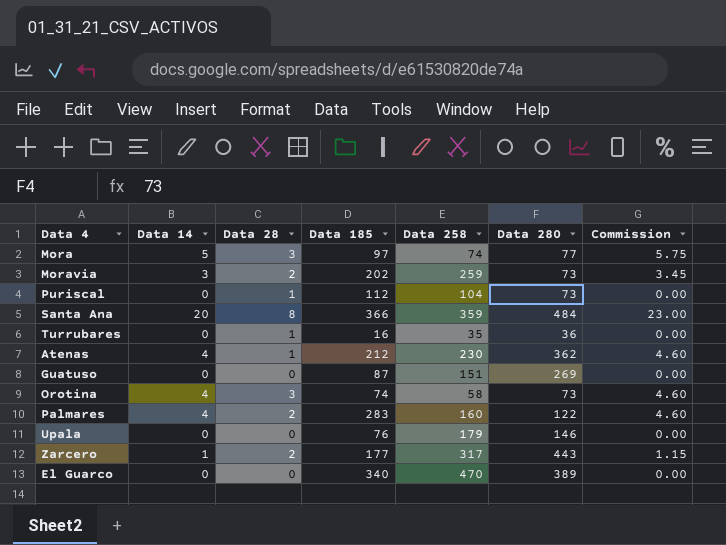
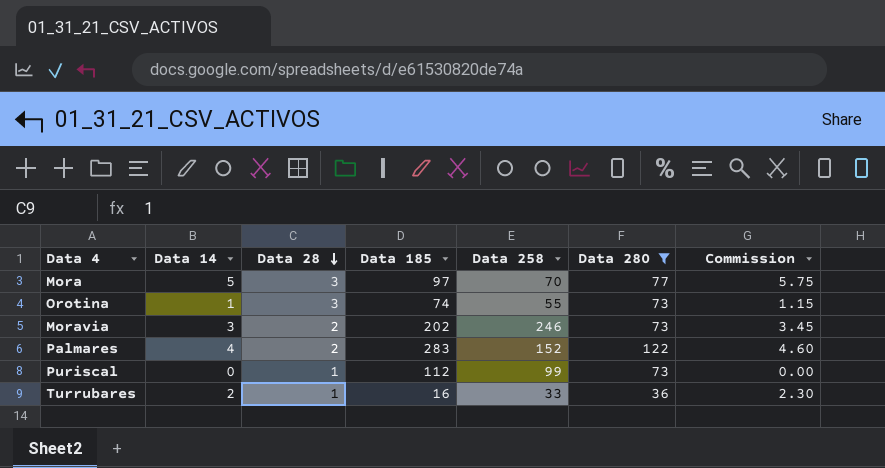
filter: none -> Data 280 <= 122
row order: none -> Data 28 descending
Mora | Data 258: 74 -> 70
Orotina | Data 14: 4 -> 1
Orotina | Data 258: 58 -> 55
Orotina | Commission: 4.60 -> 1.15
Moravia | Data 258: 259 -> 246
Palmares | Data 258: 160 -> 152
Puriscal | Data 258: 104 -> 99
Turrubares | Data 14: 0 -> 2
Turrubares | Data 258: 35 -> 33
Turrubares | Commission: 0.00 -> 2.30

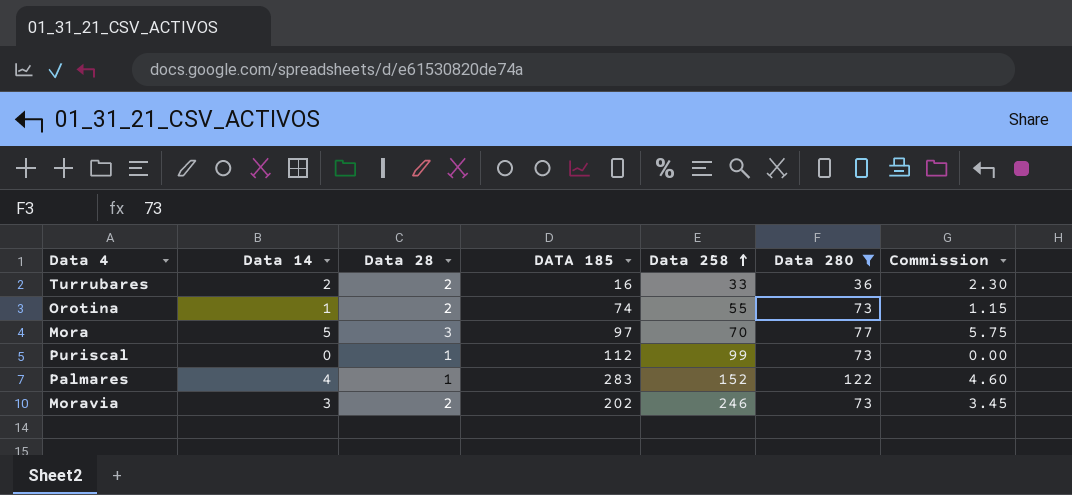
row order: Data 28 descending -> Data 258 ascending
column name: Data 185 -> DATA 185
Turrubares | Data 28: 1 -> 2
Orotina | Data 28: 3 -> 2
Palmares | Data 28: 2 -> 1

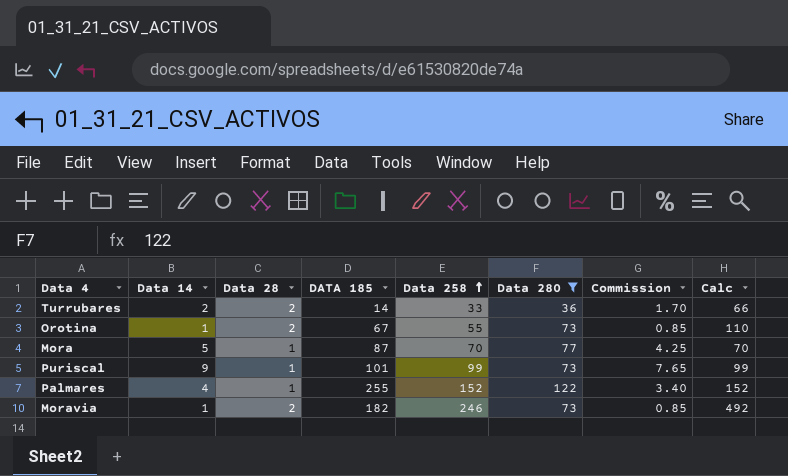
column Commission | formula: [Data 14] * 1.15 -> [Data 14] * 0.85
column Calc | formula: none -> [Data 28] * [Data 258]
Turrubares | DATA 185: 16 -> 14
Orotina | DATA 185: 74 -> 67
Mora | Data 28: 3 -> 1
Mora | DATA 185: 97 -> 87
Puriscal | Data 14: 0 -> 9
Puriscal | DATA 185: 112 -> 101
Palmares | DATA 185: 283 -> 255
Moravia | Data 14: 3 -> 1
Moravia | DATA 185: 202 -> 182

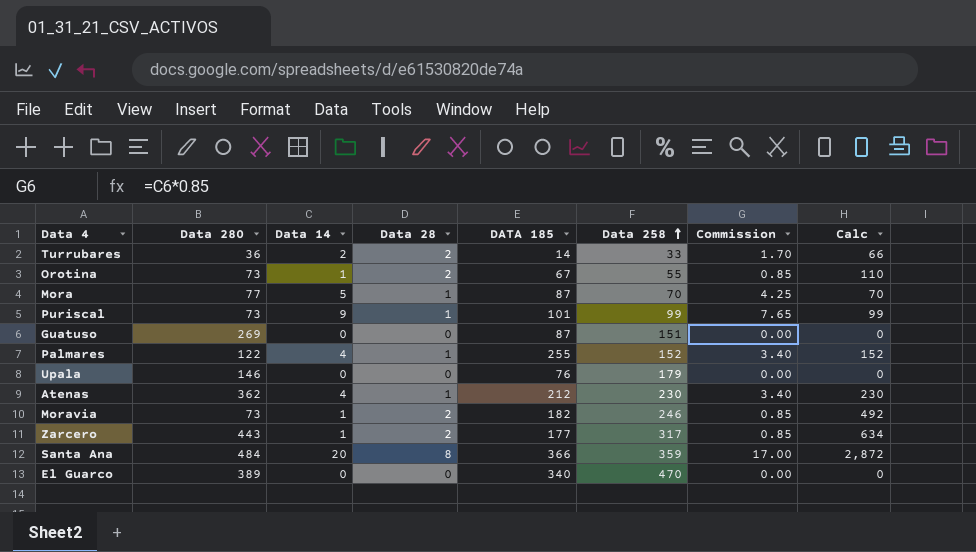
filter: Data 280 <= 122 -> none
column Data 280 | position: 6 -> 2

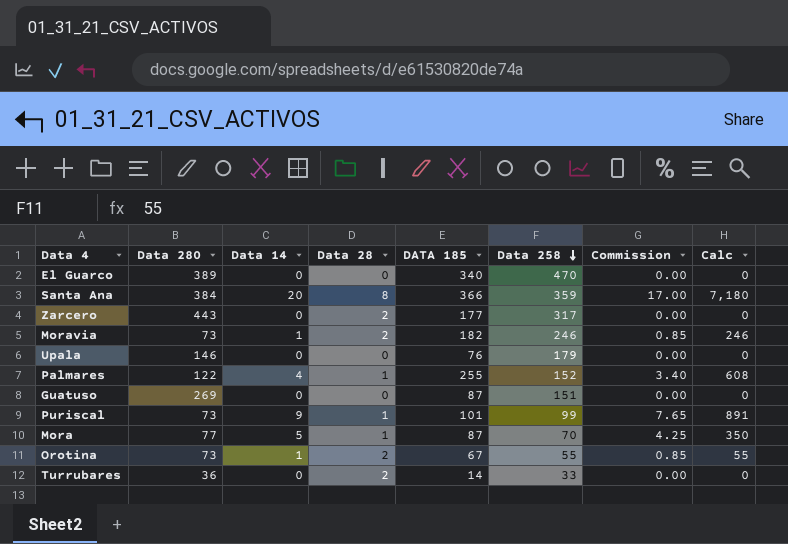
row order: Data 258 ascending -> Data 258 descending
column Calc | formula: [Data 28] * [Data 258] -> [Data 14] * [Data 258]
row Atenas: 362 | 4 | 1 | 212 | 230 | 3.40 | 230 -> none
Santa Ana | Data 280: 484 -> 384
Zarcero | Data 14: 1 -> 0
Zarcero | Commission: 0.85 -> 0.00
Turrubares | Data 14: 2 -> 0
Turrubares | Commission: 1.70 -> 0.00

